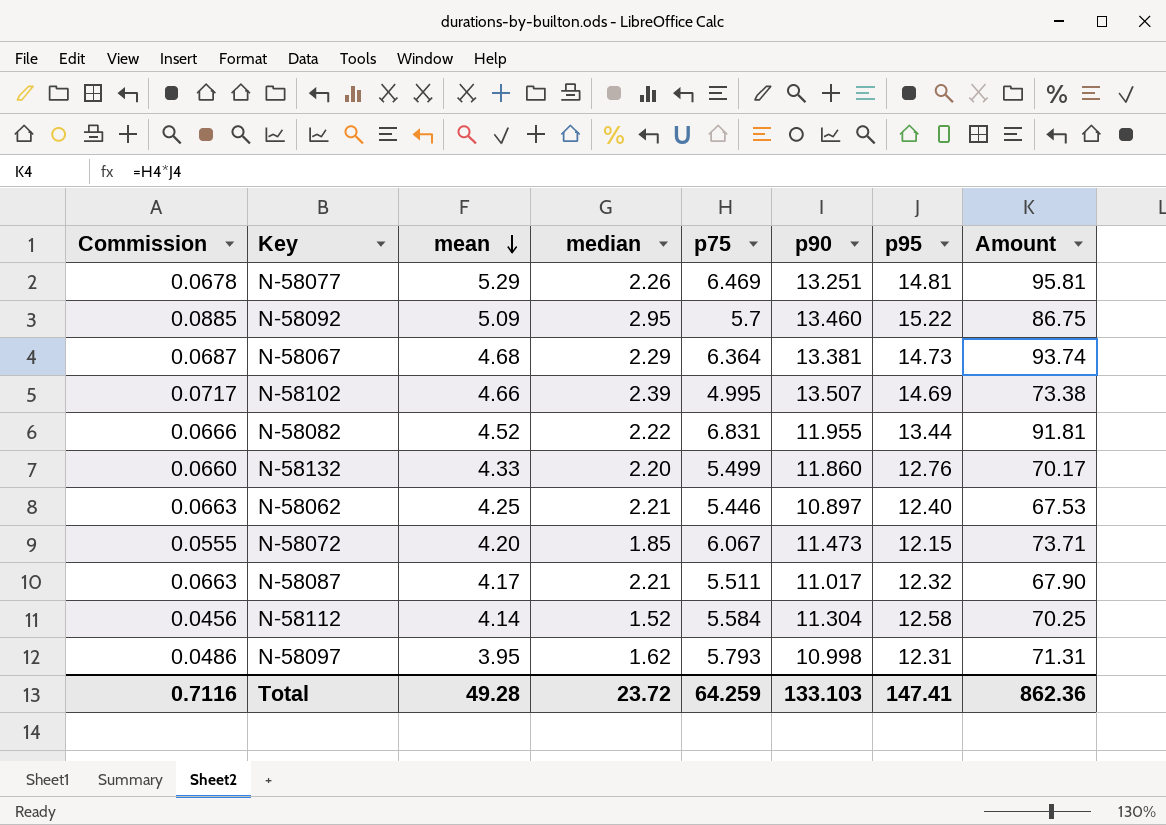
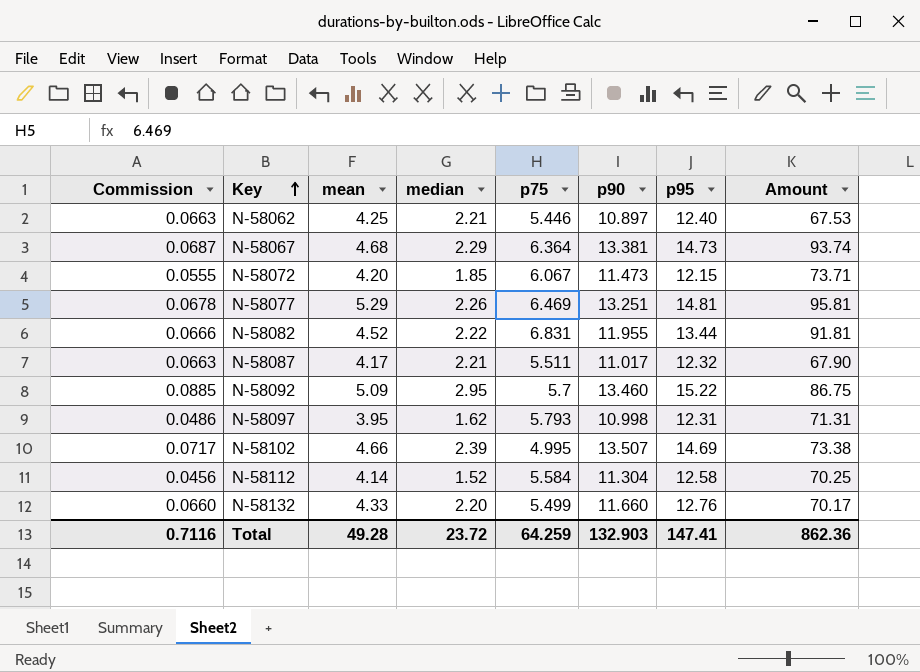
row order: mean descending -> Key ascending
N-58132 | p90: 11.860 -> 11.660
Total | p90: 133.103 -> 132.903

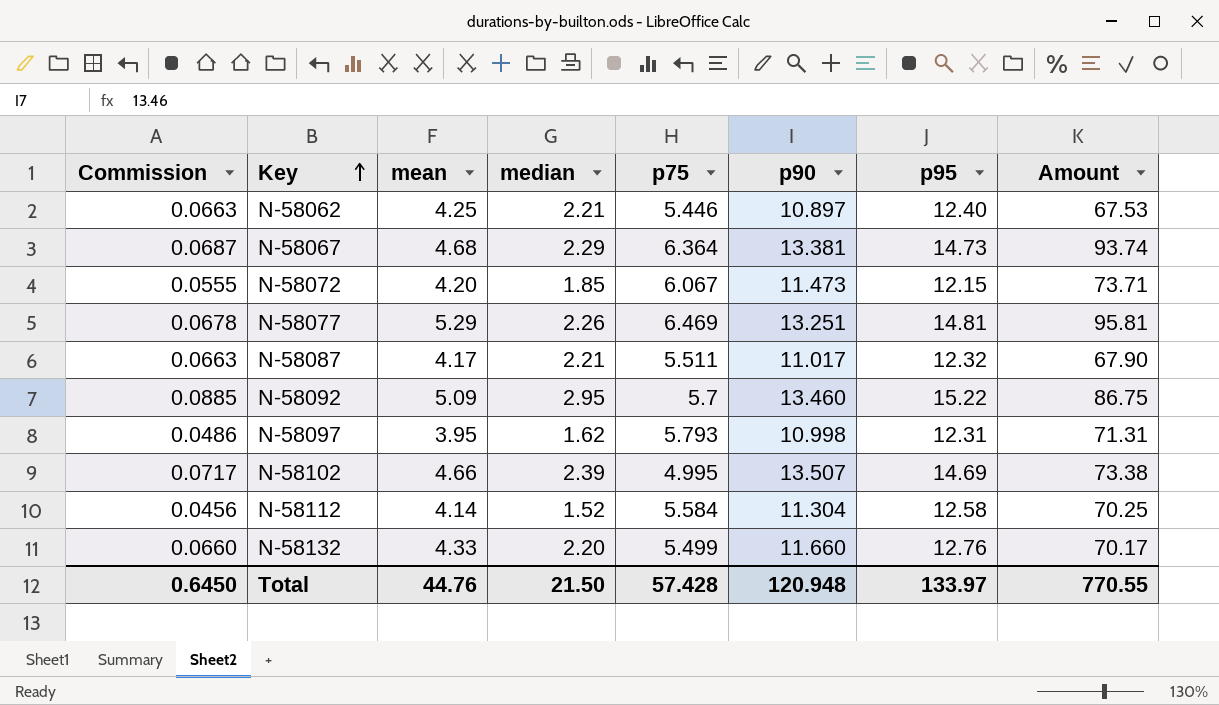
row N-58082: 0.0666 | 4.52 | 2.22 | 6.831 | 11.955 | 13.44 | 91.81 -> none
Total | Commission: 0.7116 -> 0.6450
Total | mean: 49.28 -> 44.76
Total | median: 23.72 -> 21.50
Total | p75: 64.259 -> 57.428
Total | p90: 132.903 -> 120.948
Total | p95: 147.41 -> 133.97
Total | Amount: 862.36 -> 770.55

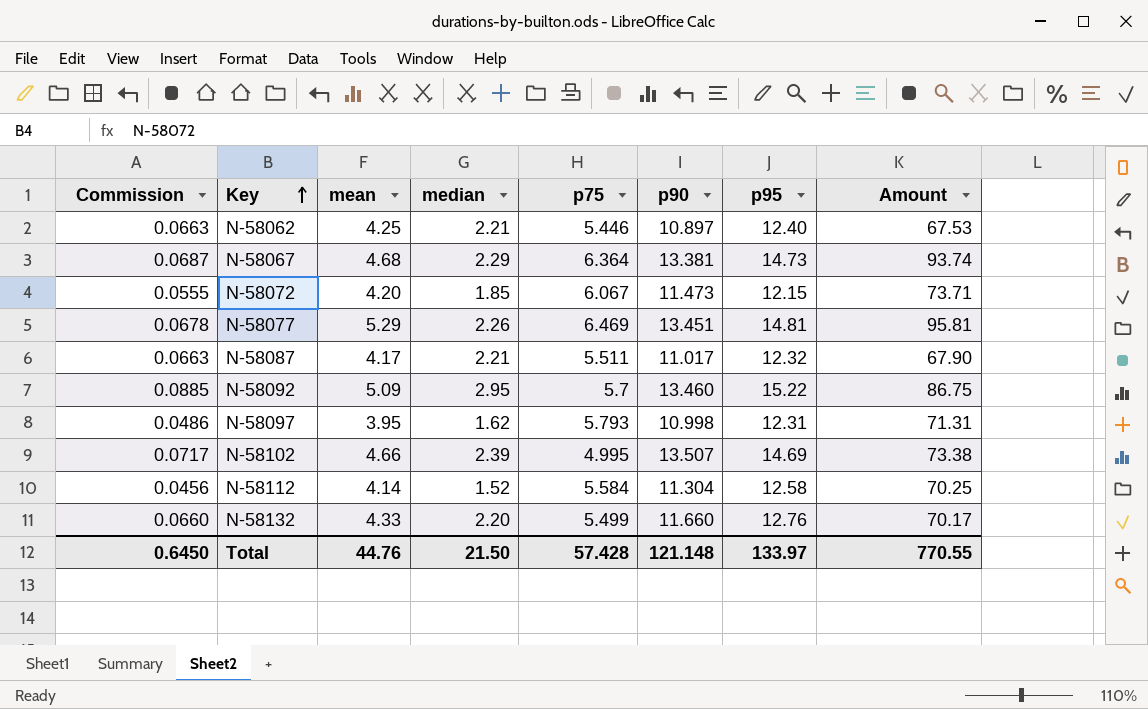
N-58077 | p90: 13.251 -> 13.451
Total | p90: 120.948 -> 121.148

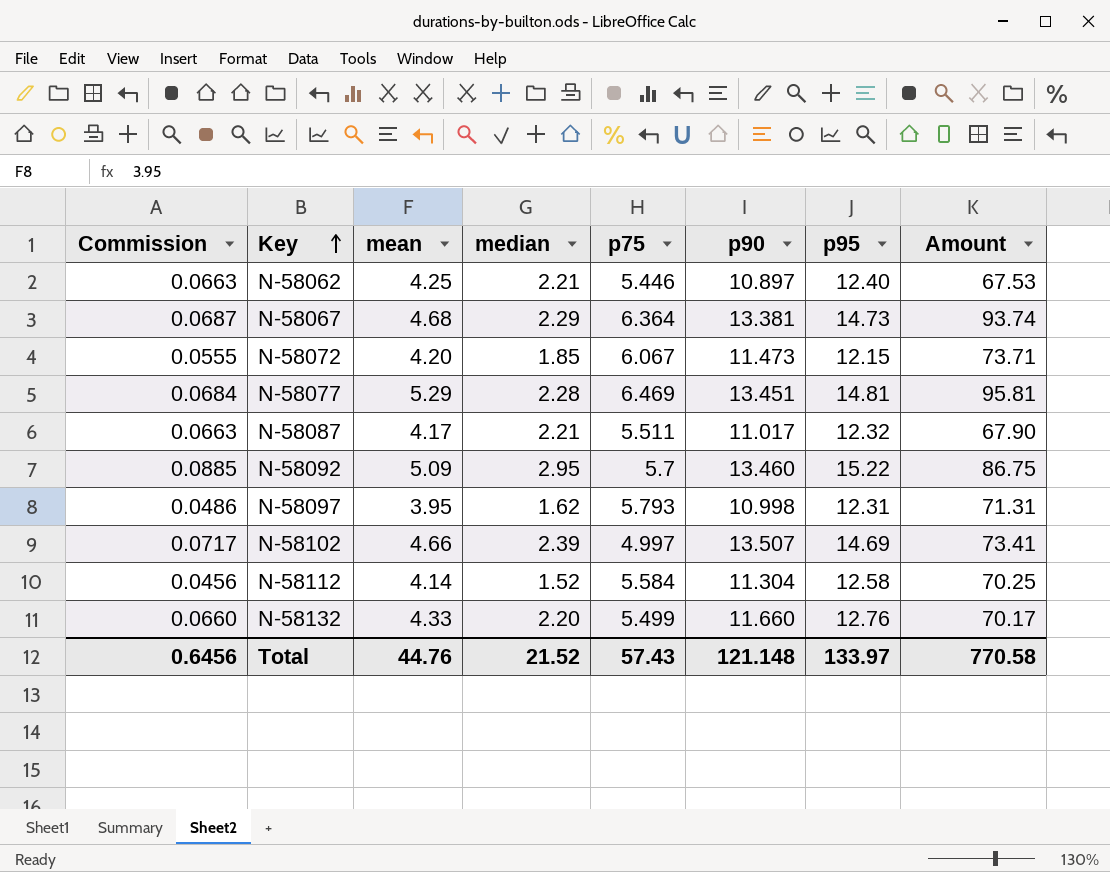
N-58077 | Commission: 0.0678 -> 0.0684
N-58077 | median: 2.26 -> 2.28
N-58102 | p75: 4.995 -> 4.997
N-58102 | Amount: 73.38 -> 73.41
Total | Commission: 0.6450 -> 0.6456
Total | median: 21.50 -> 21.52
Total | p75: 57.428 -> 57.43
Total | Amount: 770.55 -> 770.58

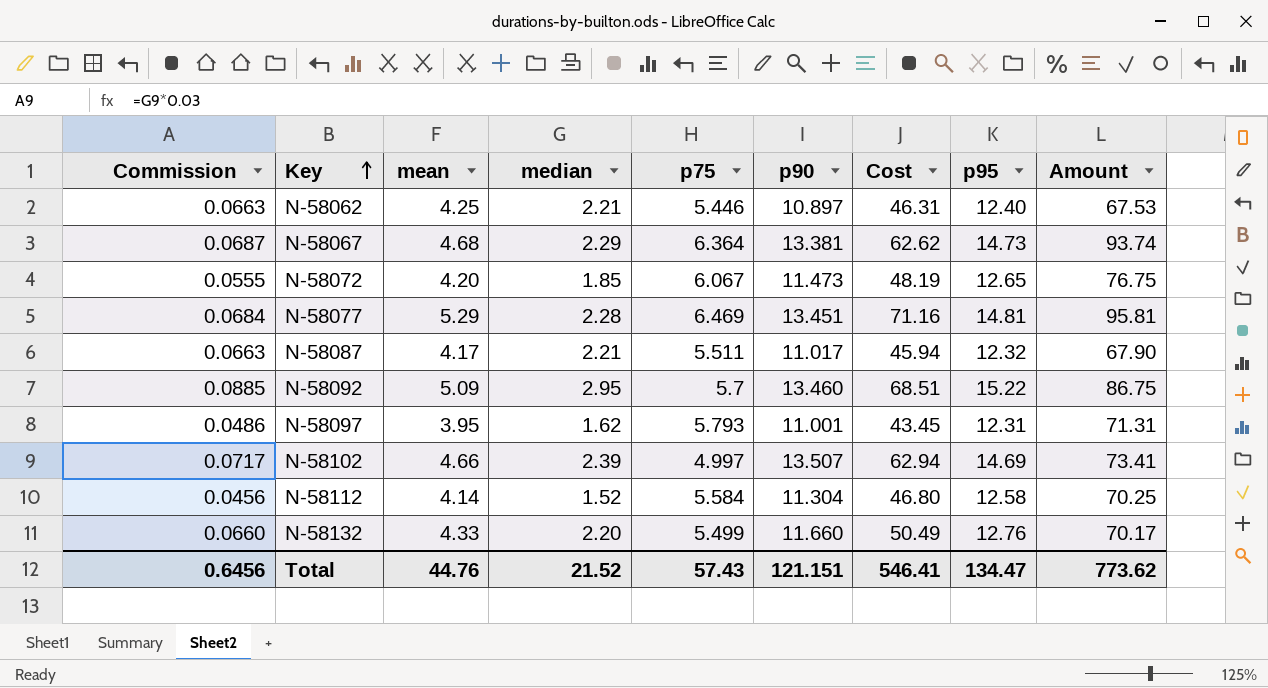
column Cost | formula: none -> [mean] * [p90]
N-58072 | p95: 12.15 -> 12.65
N-58072 | Amount: 73.71 -> 76.75
N-58097 | p90: 10.998 -> 11.001
Total | p90: 121.148 -> 121.151
Total | p95: 133.97 -> 134.47
Total | Amount: 770.58 -> 773.62

